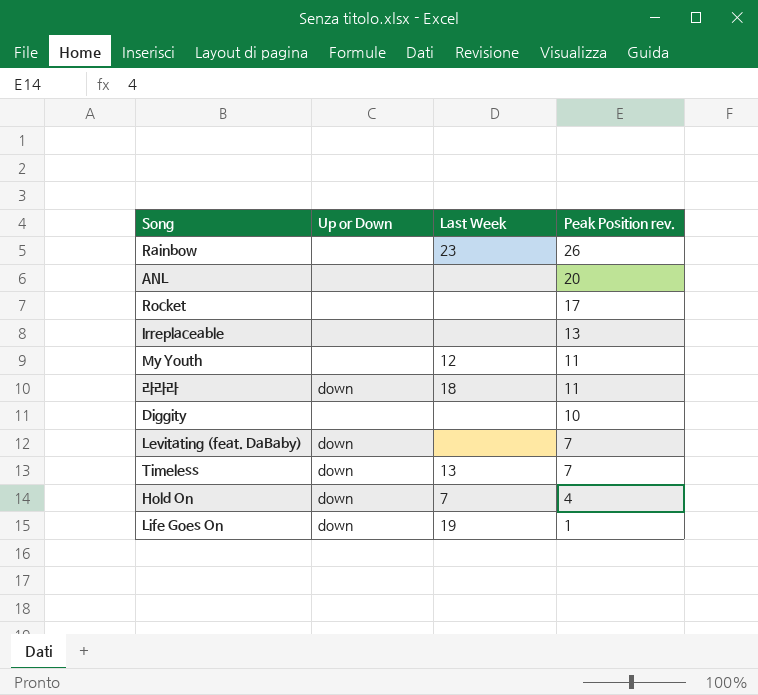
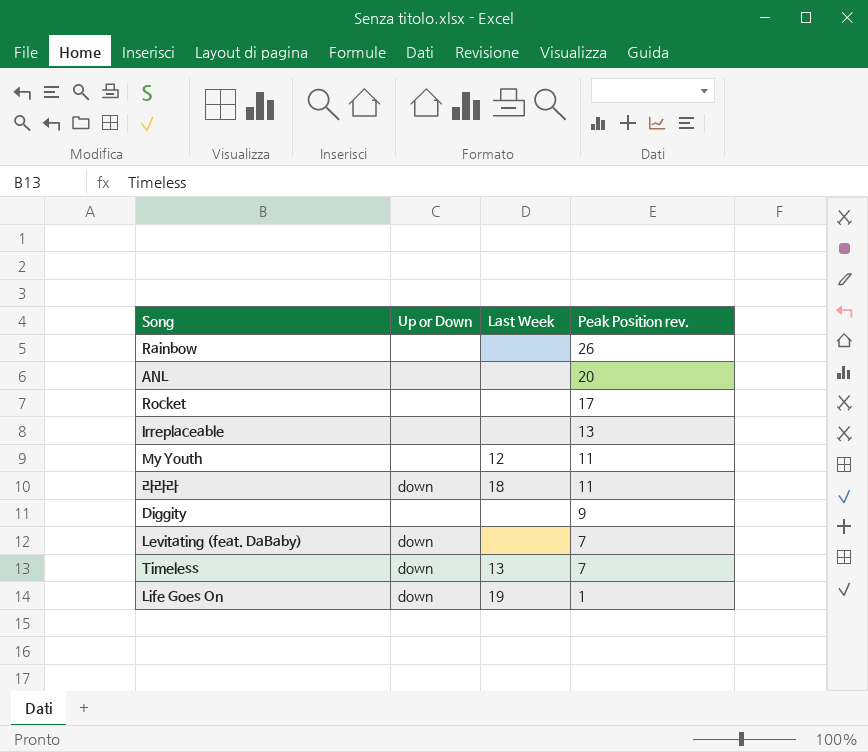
row Hold On: down | 7 | 4 -> none
Rainbow | Last Week: 23 -> none
Diggity | Peak Position rev.: 10 -> 9

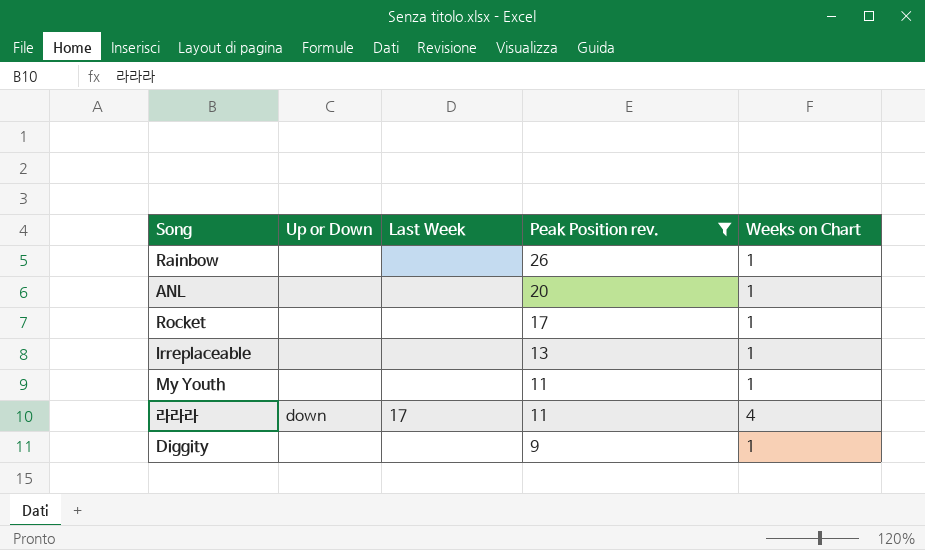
filter: none -> Peak Position rev. >= 9
column Weeks on Chart | position: none -> 5
My Youth | Last Week: 12 -> none
라라라 | Last Week: 18 -> 17

